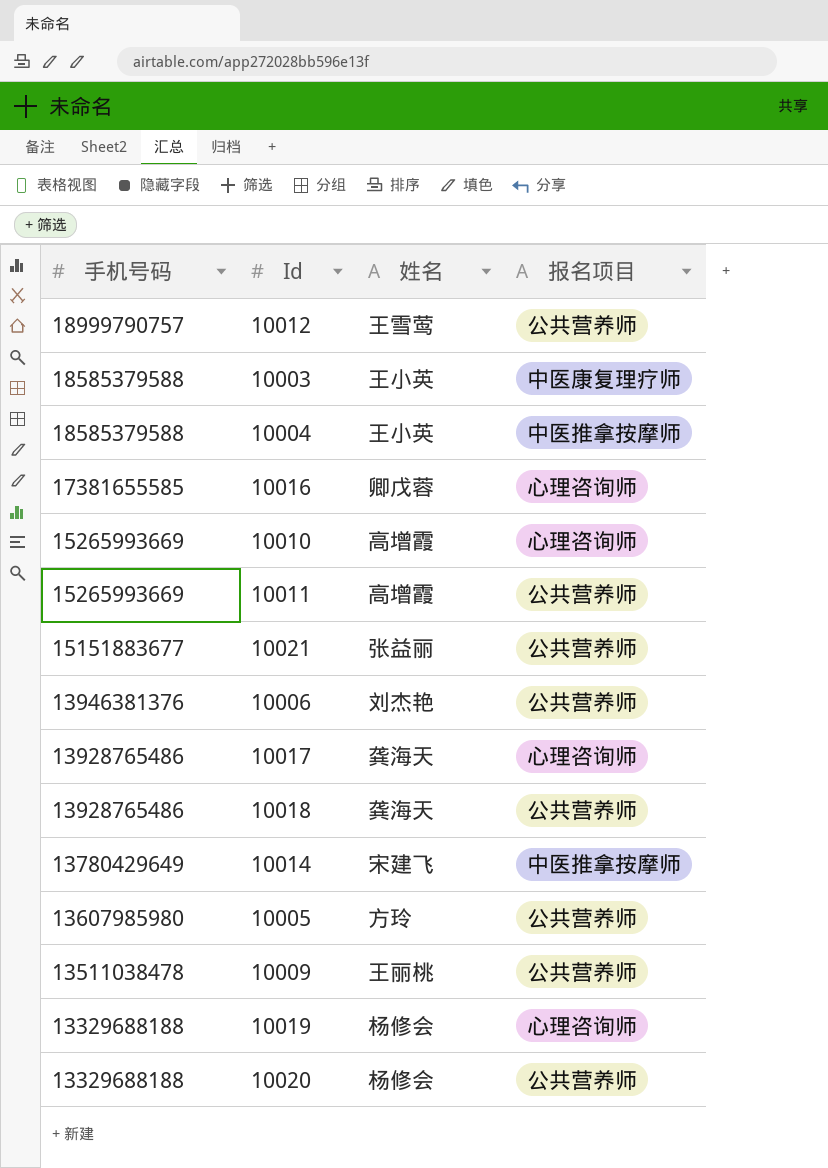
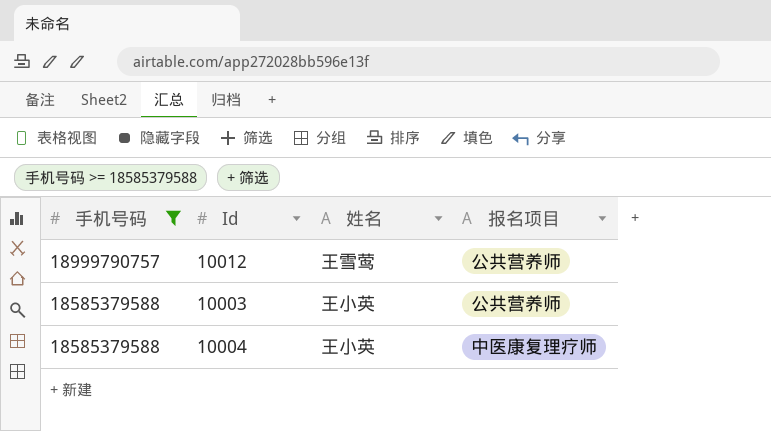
filter: none -> 手机号码 >= 18585379588
10003 | 报名项目: 中医康复理疗师 -> 公共营养师
10004 | 报名项目: 中医推拿按摩师 -> 中医康复理疗师

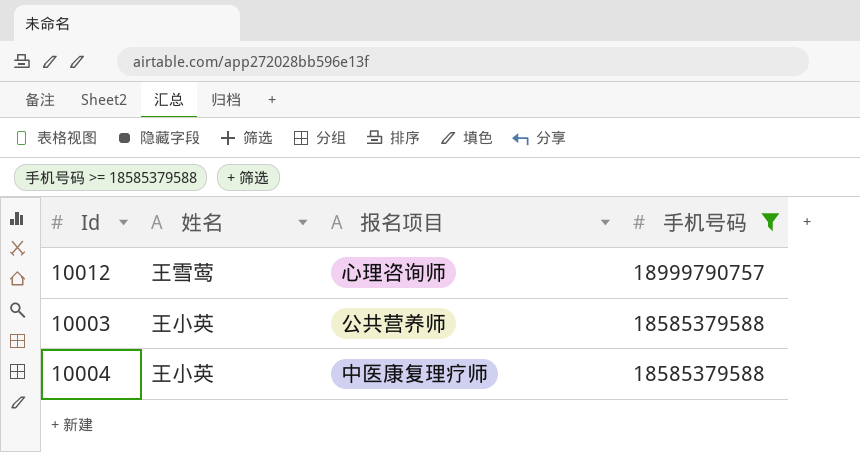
column 手机号码 | position: 1 -> 4
10012 | 报名项目: 公共营养师 -> 心理咨询师

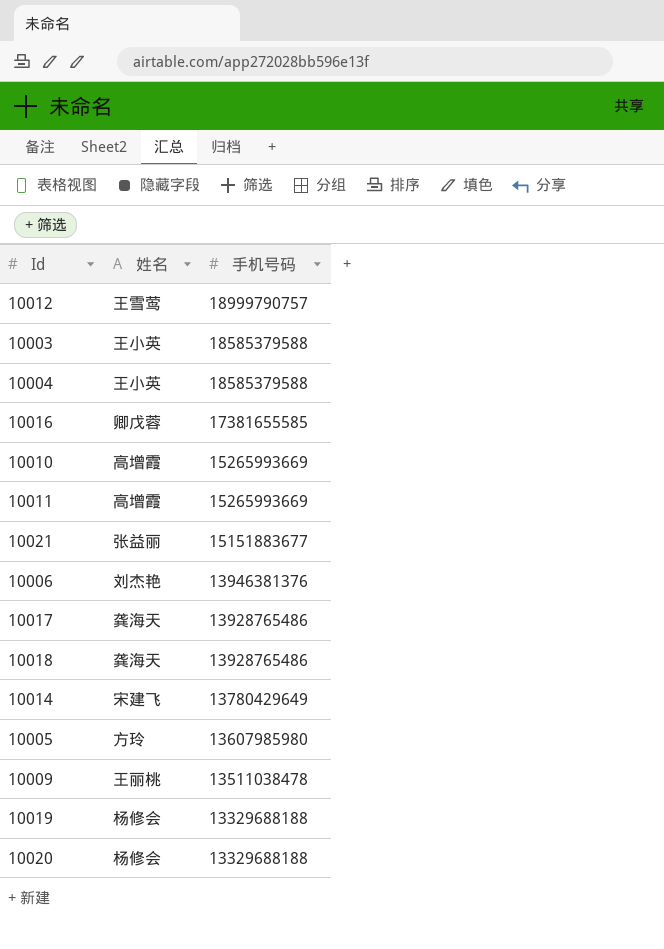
filter: 手机号码 >= 18585379588 -> none
column 报名项目 | position: 3 -> none

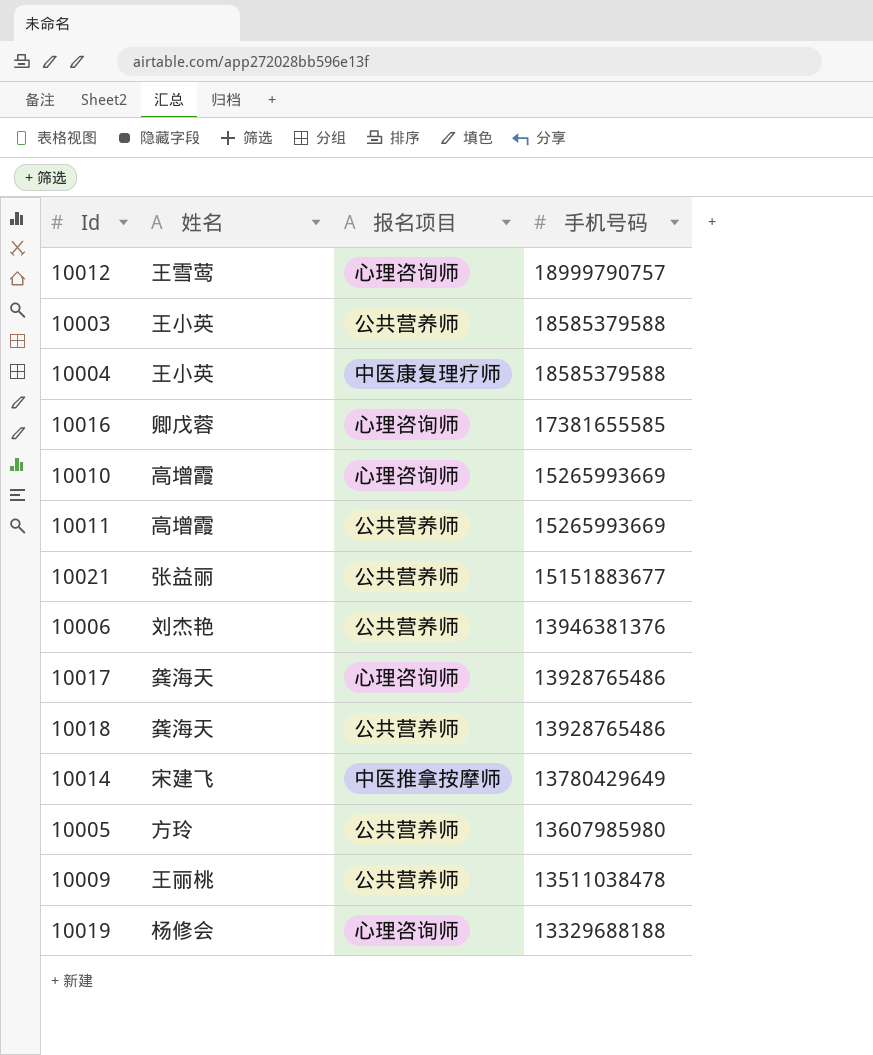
column 报名项目 | position: none -> 3
row 10020: 杨修会 | 13329688188 -> none

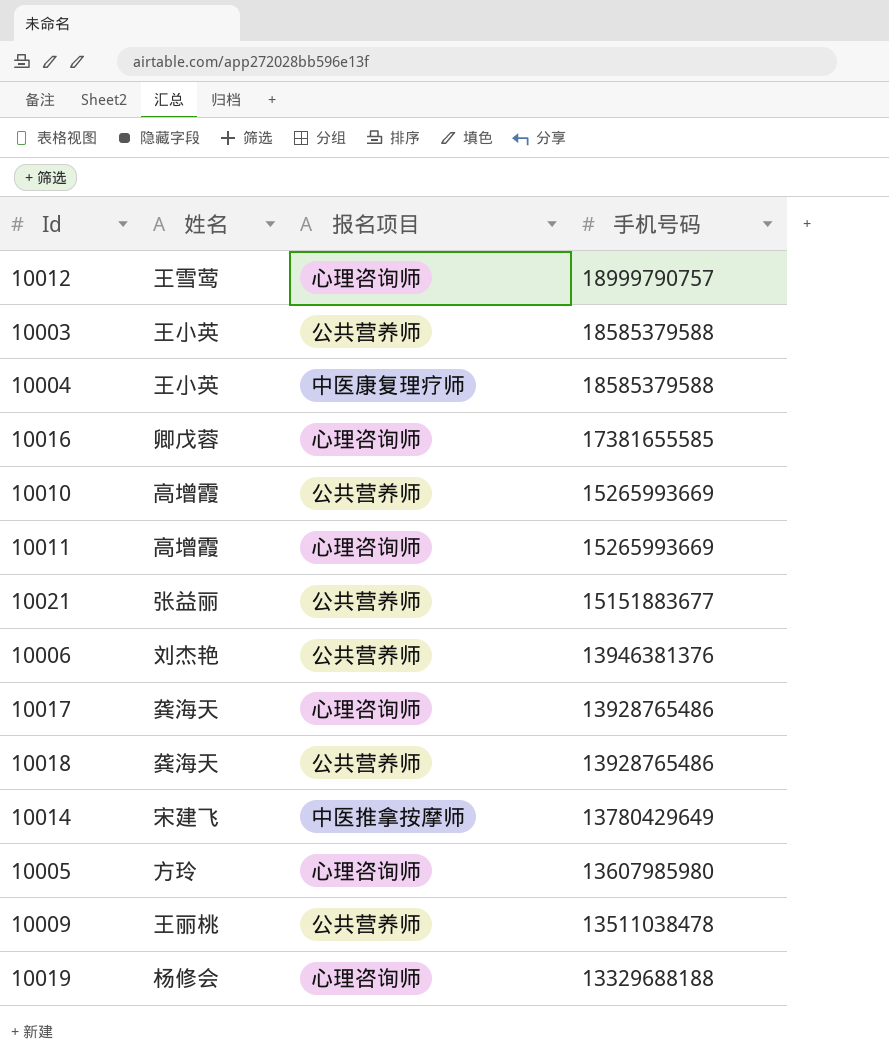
10010 | 报名项目: 心理咨询师 -> 公共营养师
10011 | 报名项目: 公共营养师 -> 心理咨询师
10005 | 报名项目: 公共营养师 -> 心理咨询师

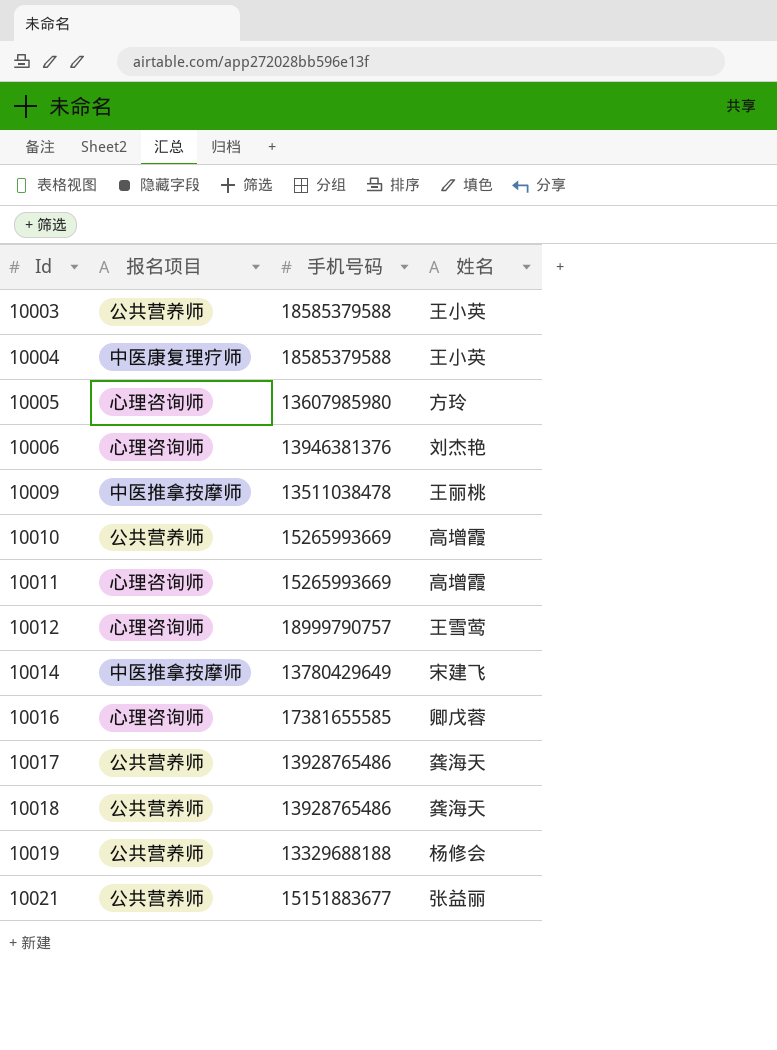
row order: 手机号码 descending -> Id ascending
column 姓名 | position: 2 -> 4
10006 | 报名项目: 公共营养师 -> 心理咨询师
10009 | 报名项目: 公共营养师 -> 中医推拿按摩师
10017 | 报名项目: 心理咨询师 -> 公共营养师
10019 | 报名项目: 心理咨询师 -> 公共营养师

